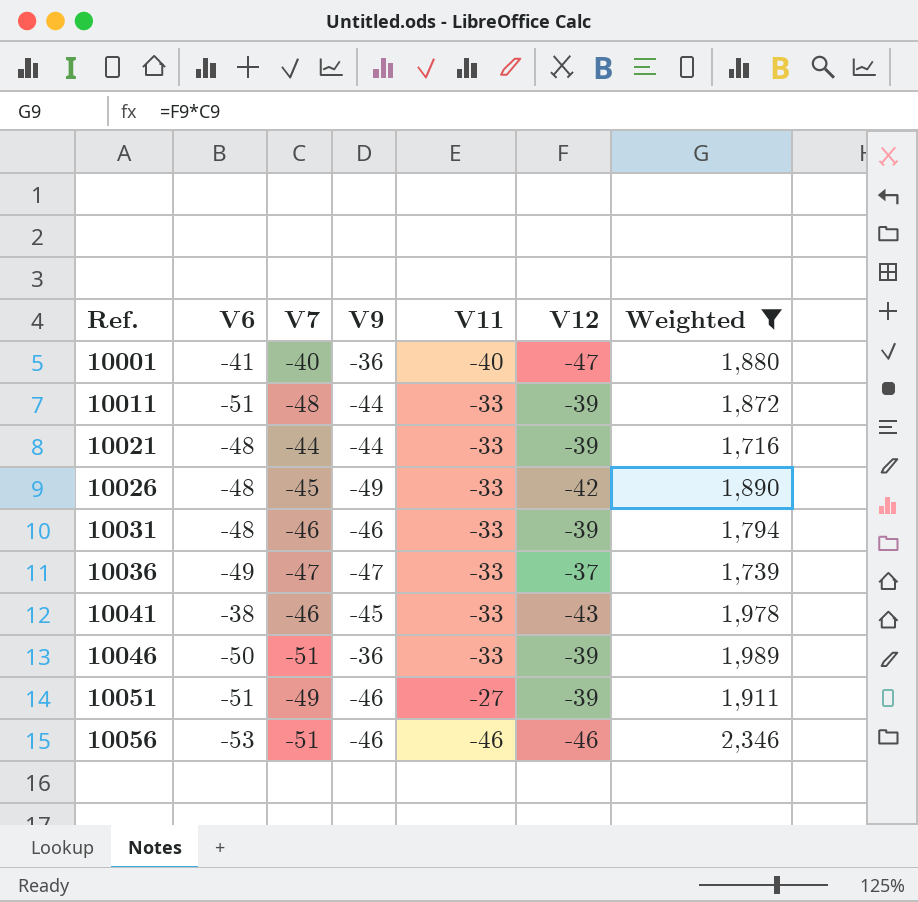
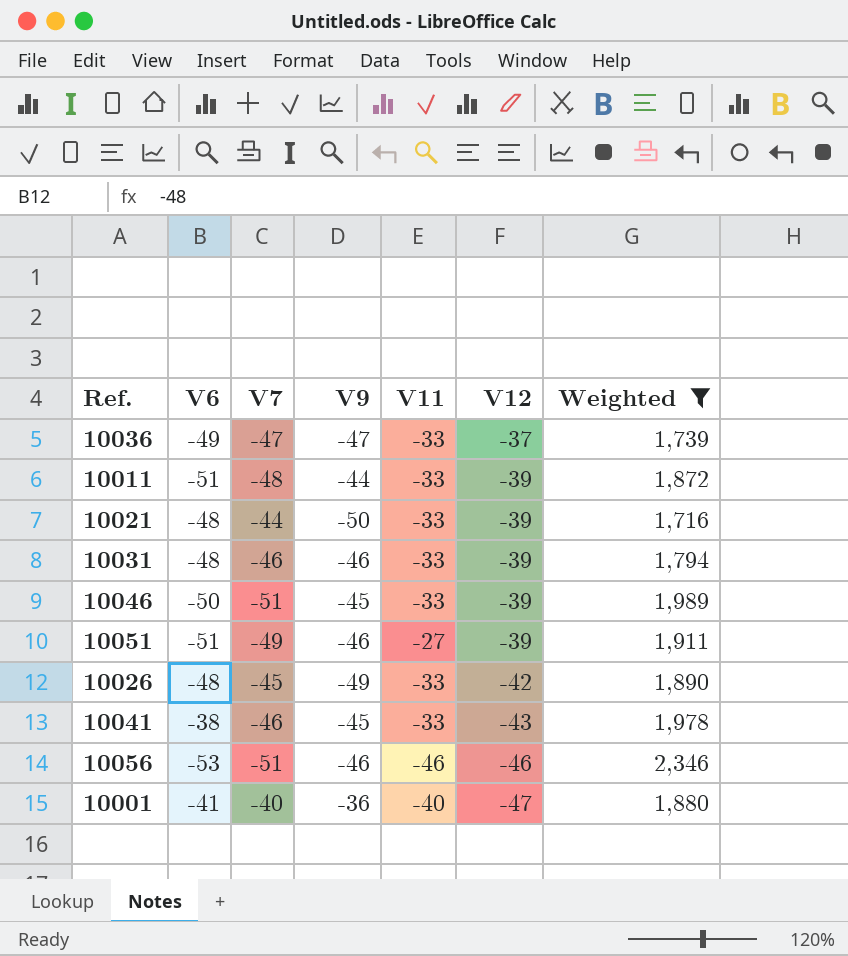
row order: Ref. ascending -> V12 descending
10021 | V9: -44 -> -50
10046 | V9: -36 -> -45

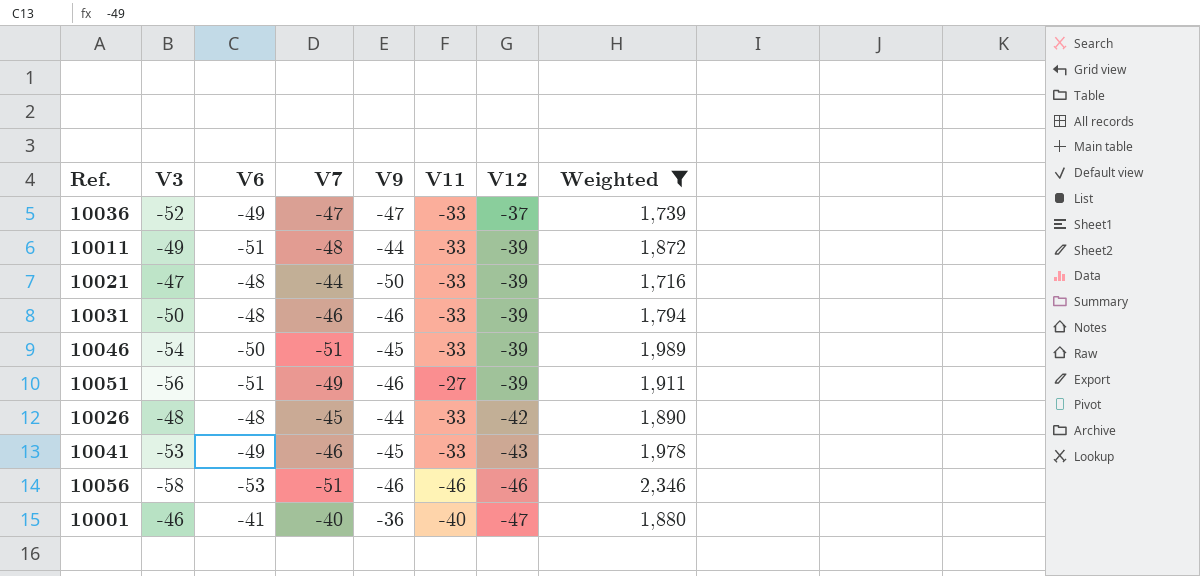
column V3 | position: none -> 2
10026 | V9: -49 -> -44
10041 | V6: -38 -> -49

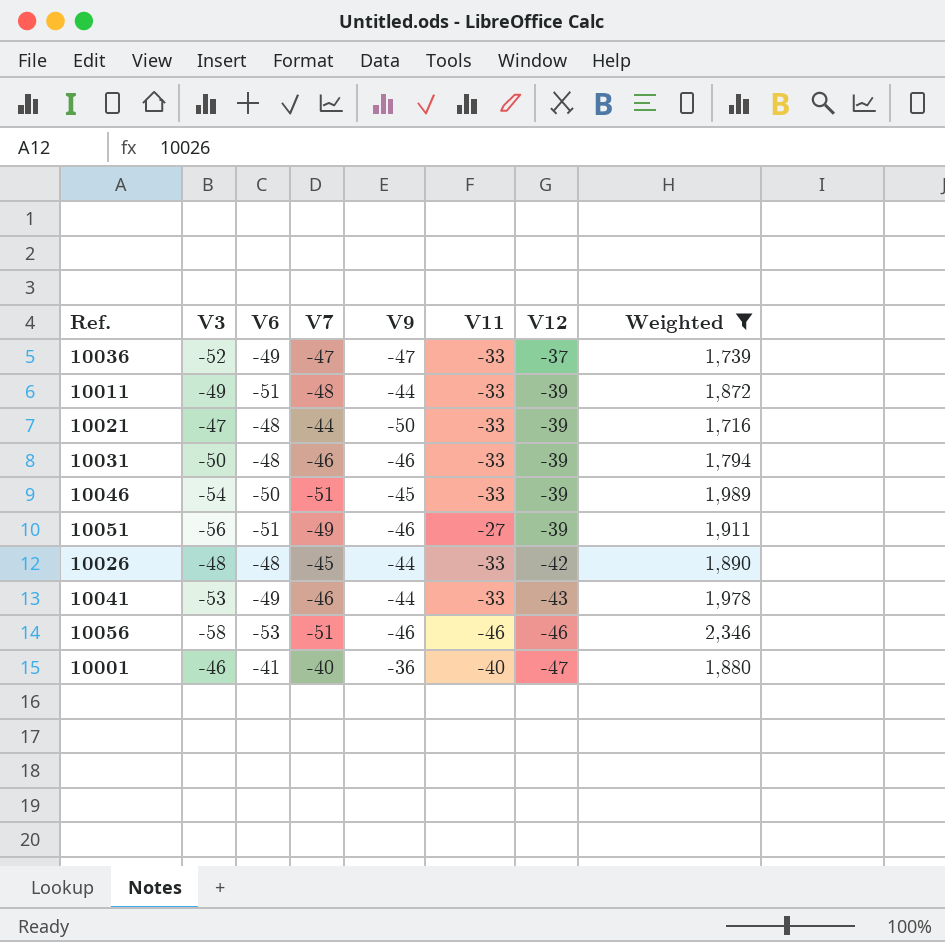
10041 | V9: -45 -> -44

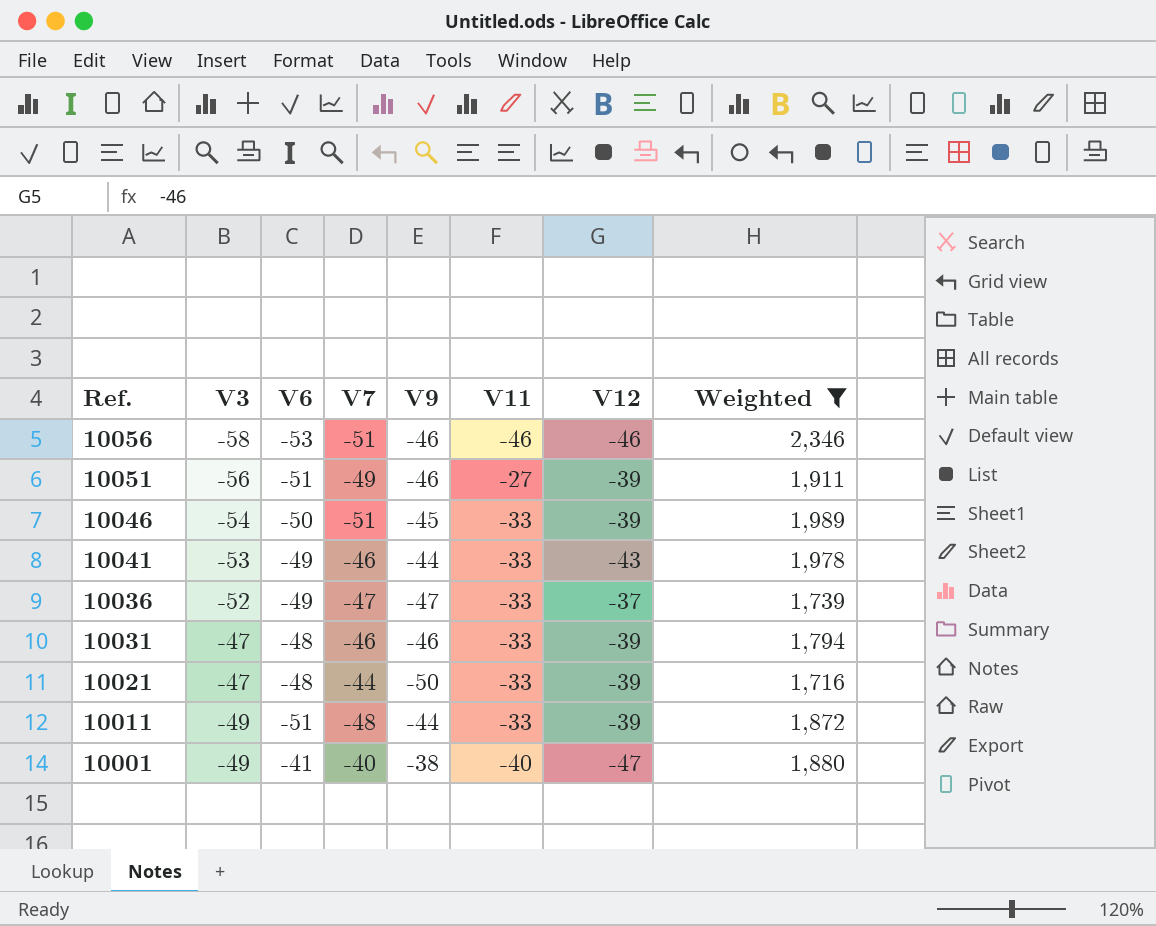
row order: V12 descending -> Ref. descending
row 10026: -48 | -48 | -45 | -44 | -33 | -42 | 1,890 -> none
10031 | V3: -50 -> -47
10001 | V3: -46 -> -49
10001 | V9: -36 -> -38

